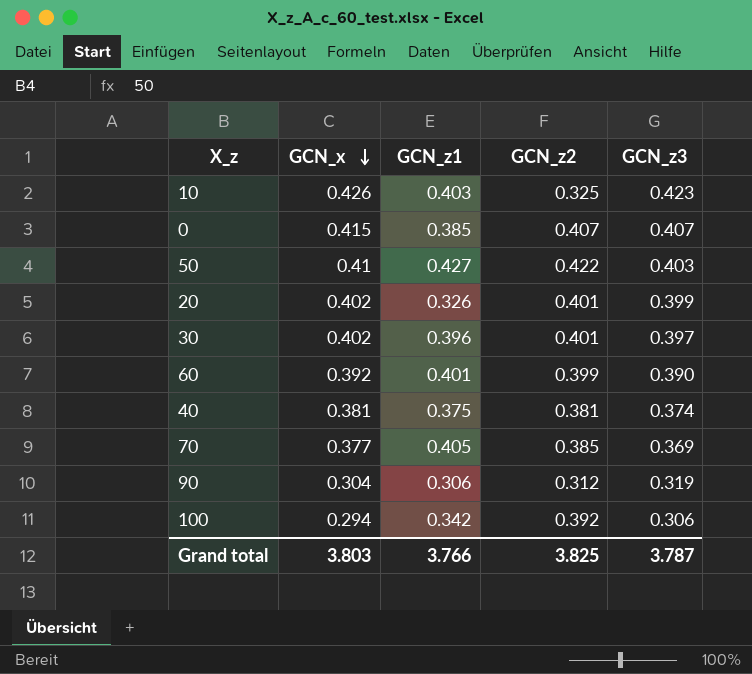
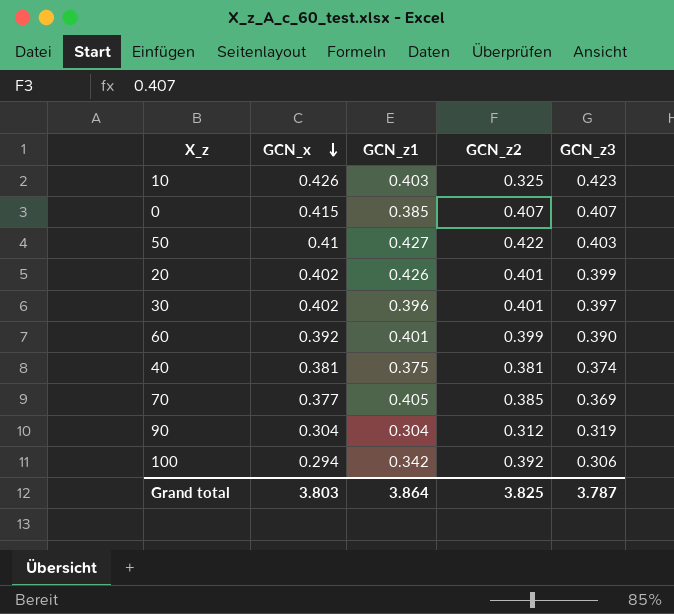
20 | GCN_z1: 0.326 -> 0.426
90 | GCN_z1: 0.306 -> 0.304
Grand total | GCN_z1: 3.766 -> 3.864

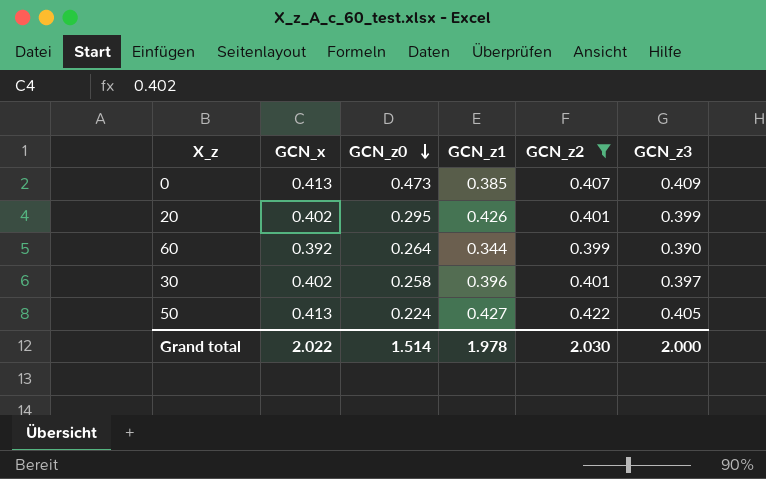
filter: none -> GCN_z2 >= 0.399
row order: GCN_x descending -> GCN_z0 descending
column GCN_z0 | position: none -> 3
0 | GCN_x: 0.415 -> 0.413
0 | GCN_z3: 0.407 -> 0.409
60 | GCN_z1: 0.401 -> 0.344
50 | GCN_x: 0.41 -> 0.413
50 | GCN_z3: 0.403 -> 0.405
Grand total | GCN_x: 3.803 -> 2.022
Grand total | GCN_z1: 3.864 -> 1.978
Grand total | GCN_z2: 3.825 -> 2.030
Grand total | GCN_z3: 3.787 -> 2.000

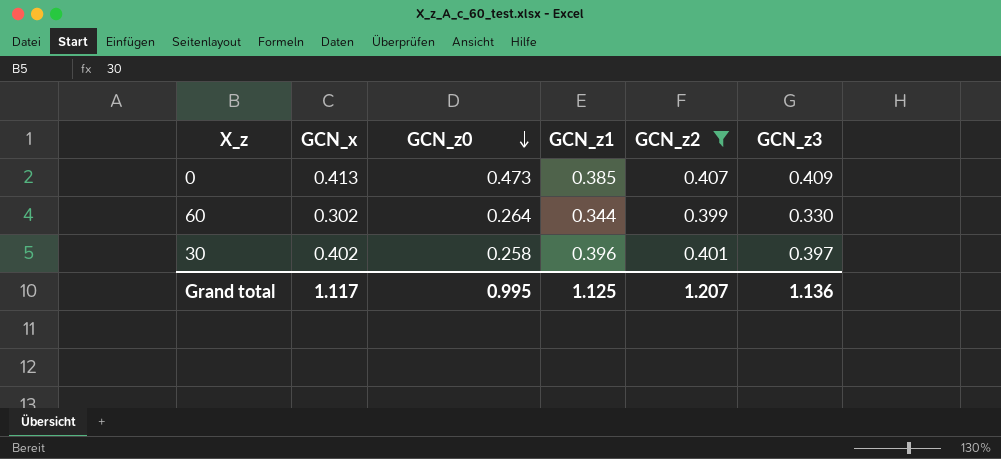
row 20: 0.402 | 0.295 | 0.426 | 0.401 | 0.399 -> none
row 50: 0.413 | 0.224 | 0.427 | 0.422 | 0.405 -> none
60 | GCN_x: 0.392 -> 0.302
60 | GCN_z3: 0.390 -> 0.330
Grand total | GCN_x: 2.022 -> 1.117
Grand total | GCN_z0: 1.514 -> 0.995
Grand total | GCN_z1: 1.978 -> 1.125
Grand total | GCN_z2: 2.030 -> 1.207
Grand total | GCN_z3: 2.000 -> 1.136

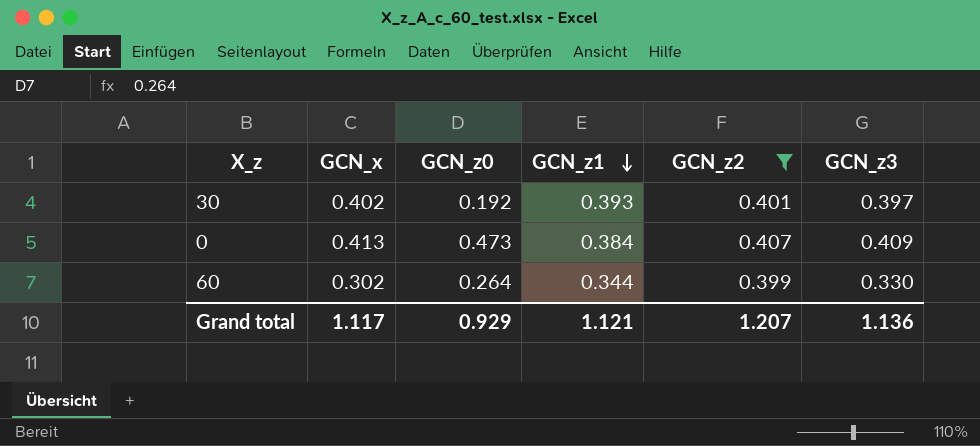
row order: GCN_z0 descending -> GCN_z1 descending
30 | GCN_z0: 0.258 -> 0.192
30 | GCN_z1: 0.396 -> 0.393
0 | GCN_z1: 0.385 -> 0.384
Grand total | GCN_z0: 0.995 -> 0.929
Grand total | GCN_z1: 1.125 -> 1.121

